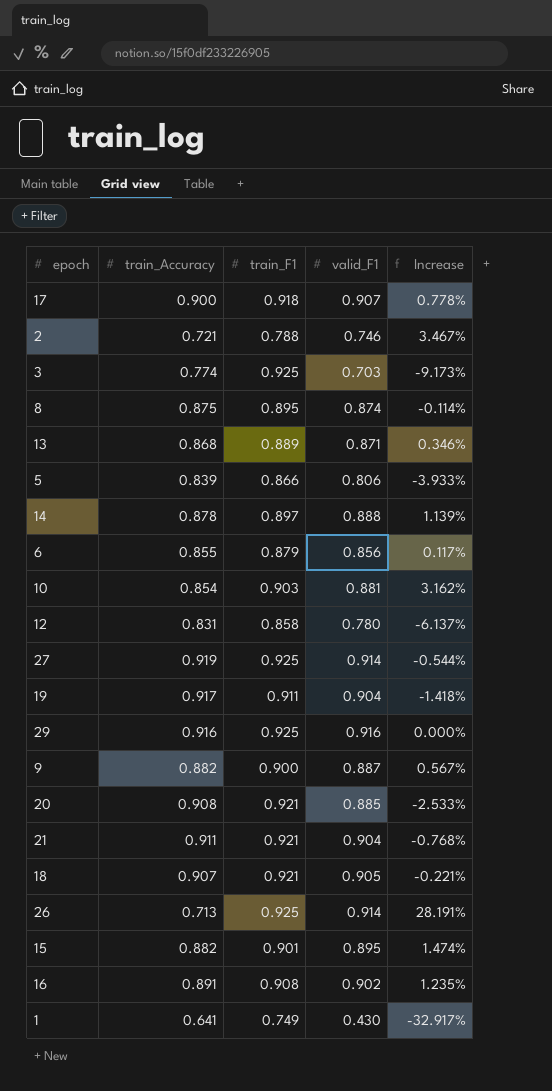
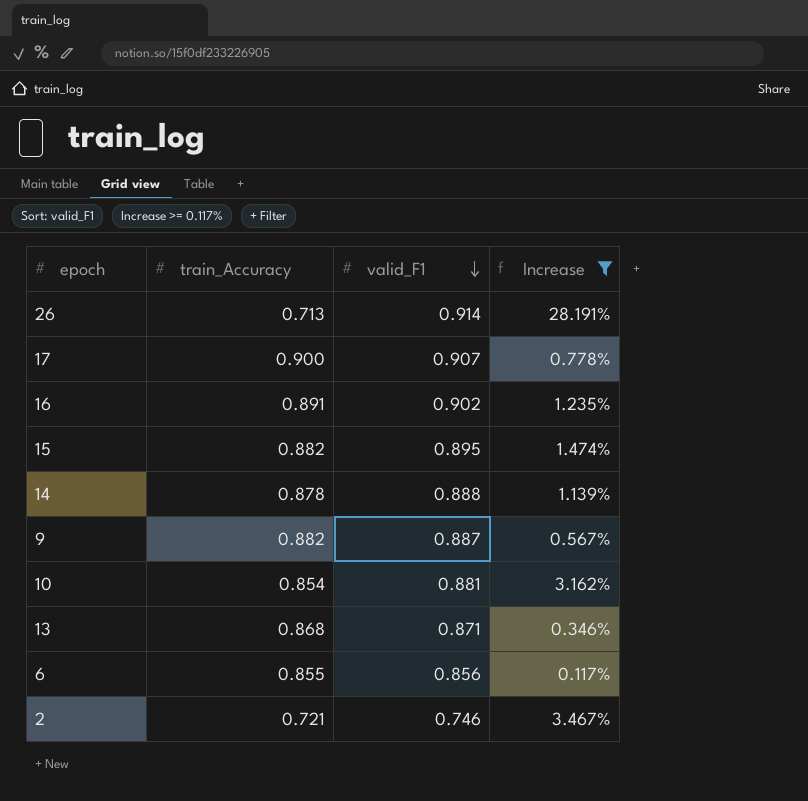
filter: none -> Increase >= 0.117%
row order: none -> valid_F1 descending
column train_F1 | position: 3 -> none

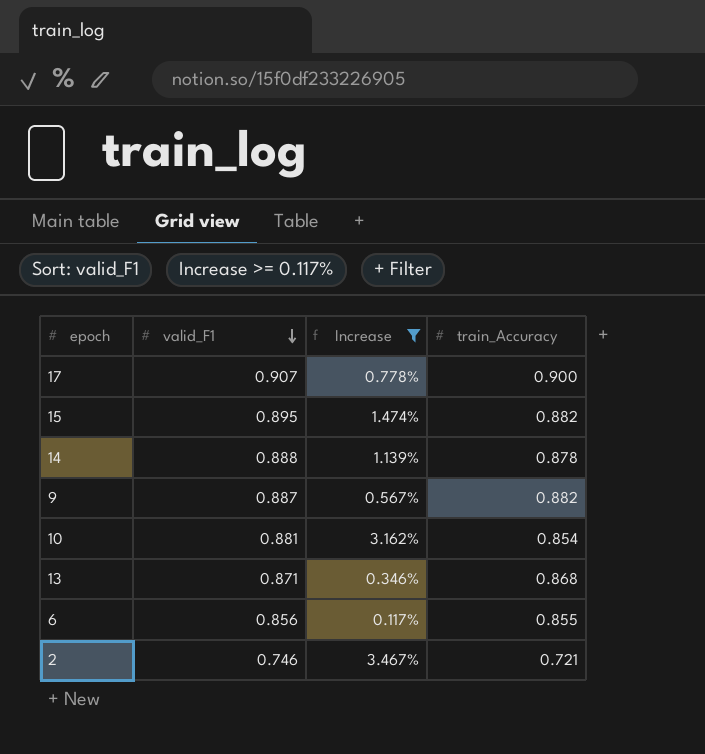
column train_Accuracy | position: 2 -> 4
row 26: 0.713 | 0.914 | 28.191% -> none
row 16: 0.891 | 0.902 | 1.235% -> none

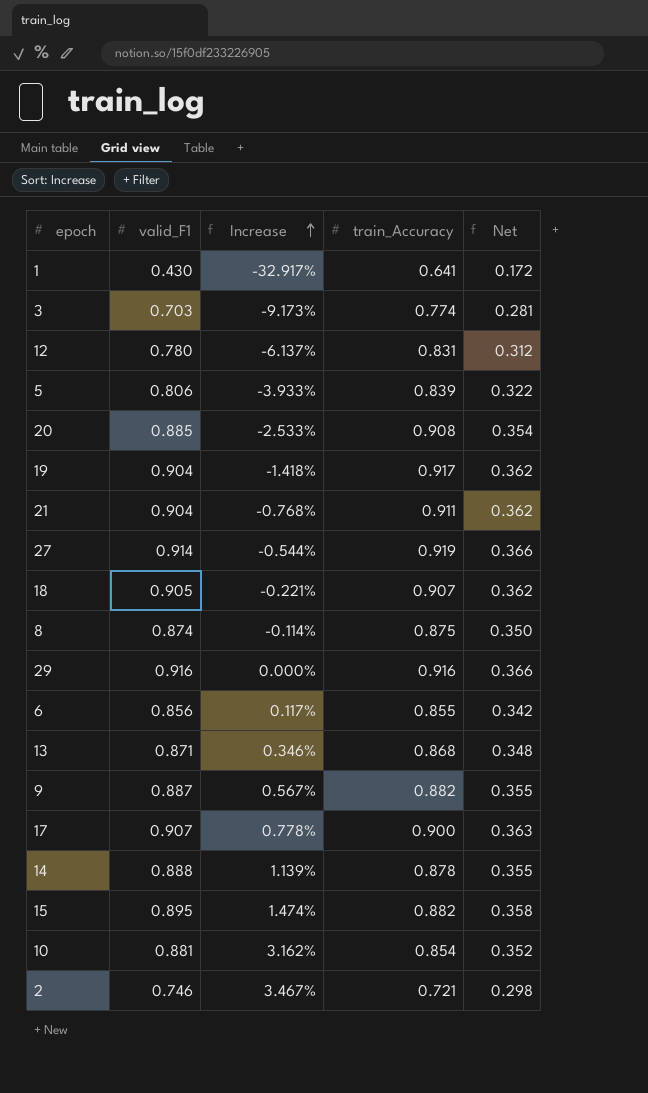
filter: Increase >= 0.117% -> none
row order: valid_F1 descending -> Increase ascending
column Net | formula: none -> [valid_F1] * 0.4

